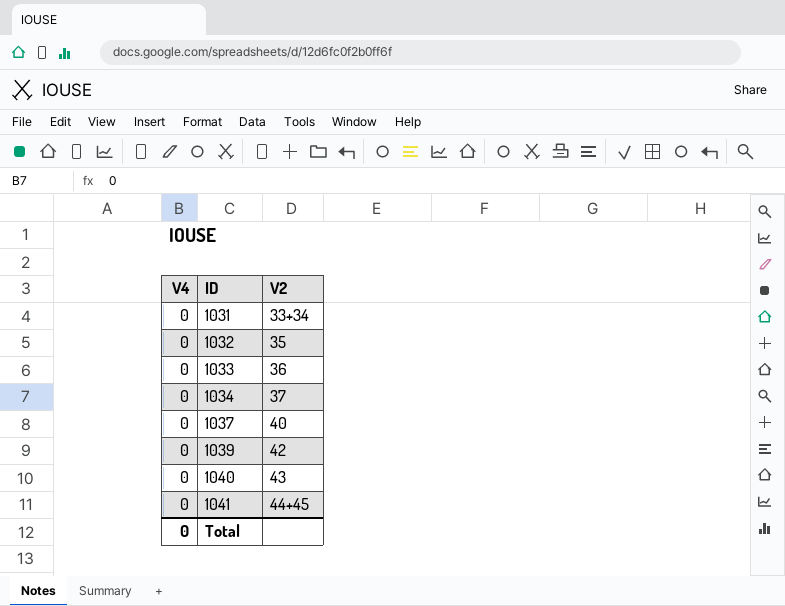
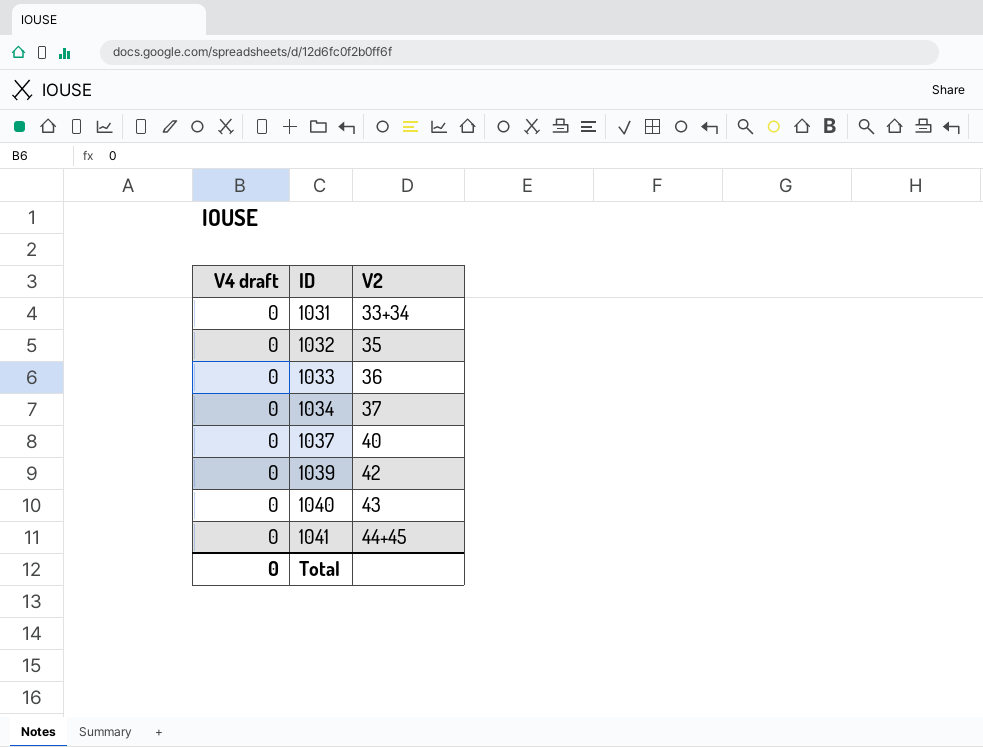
column name: V4 -> V4 draft

